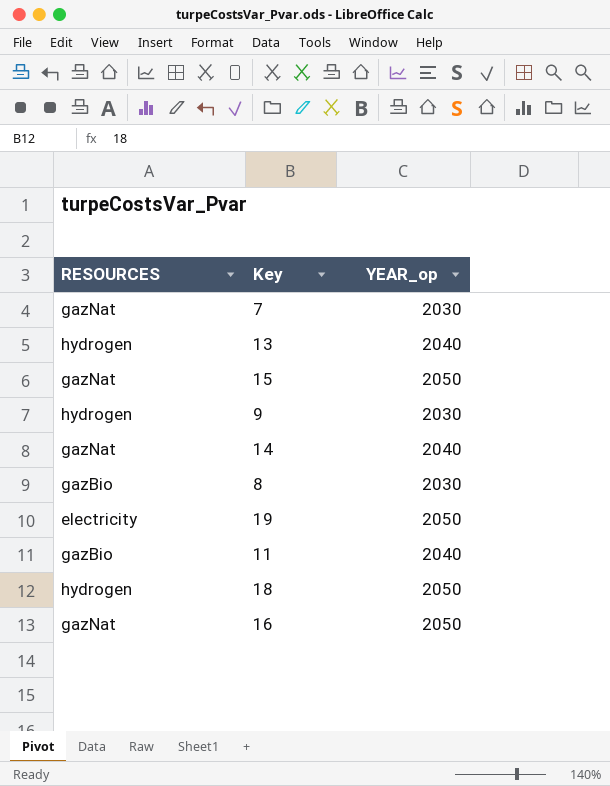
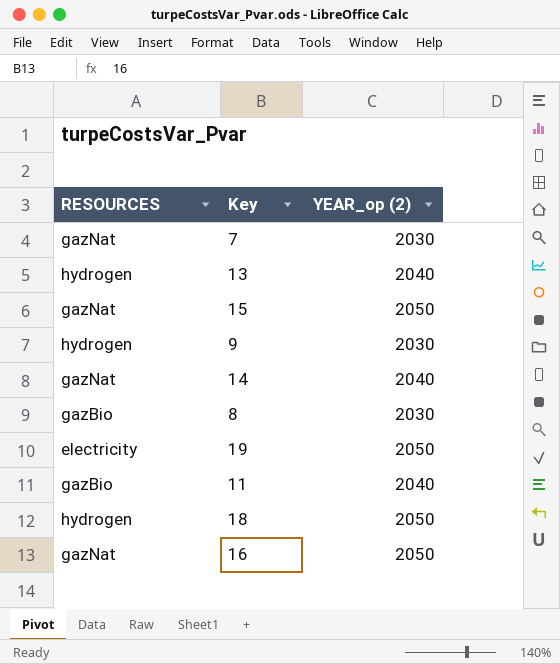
column name: YEAR_op -> YEAR_op (2)

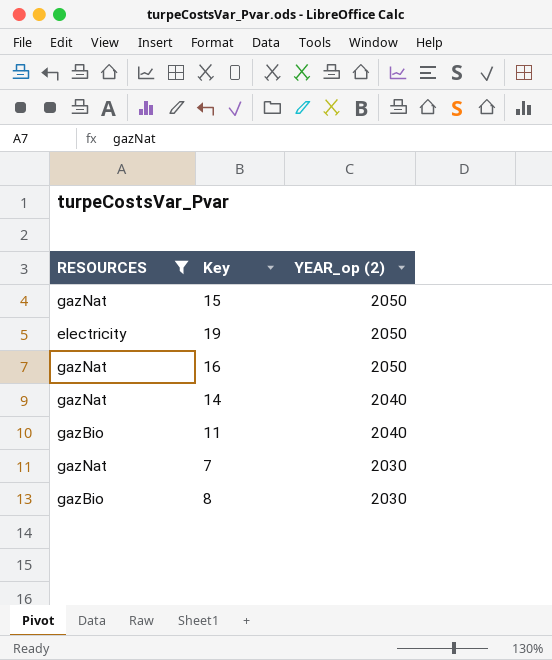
filter: none -> RESOURCES != hydrogen
row order: none -> YEAR_op (2) descending

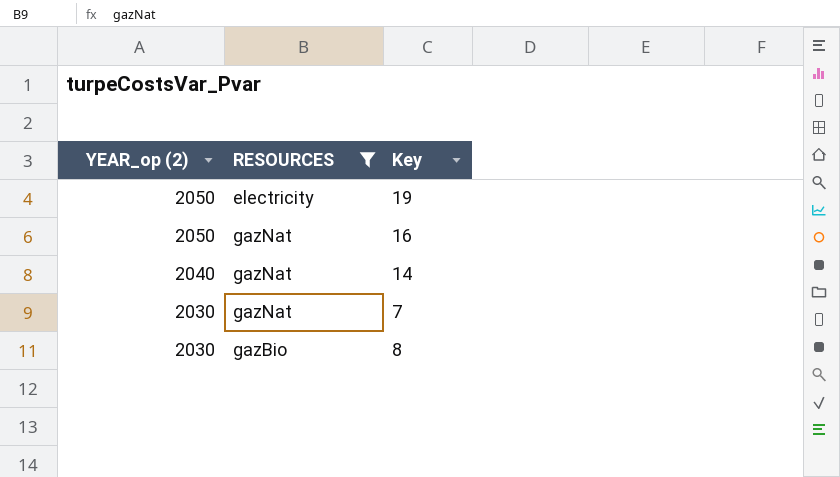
column YEAR_op (2) | position: 3 -> 1
row 15: gazNat | 2050 -> none
row 11: gazBio | 2040 -> none

